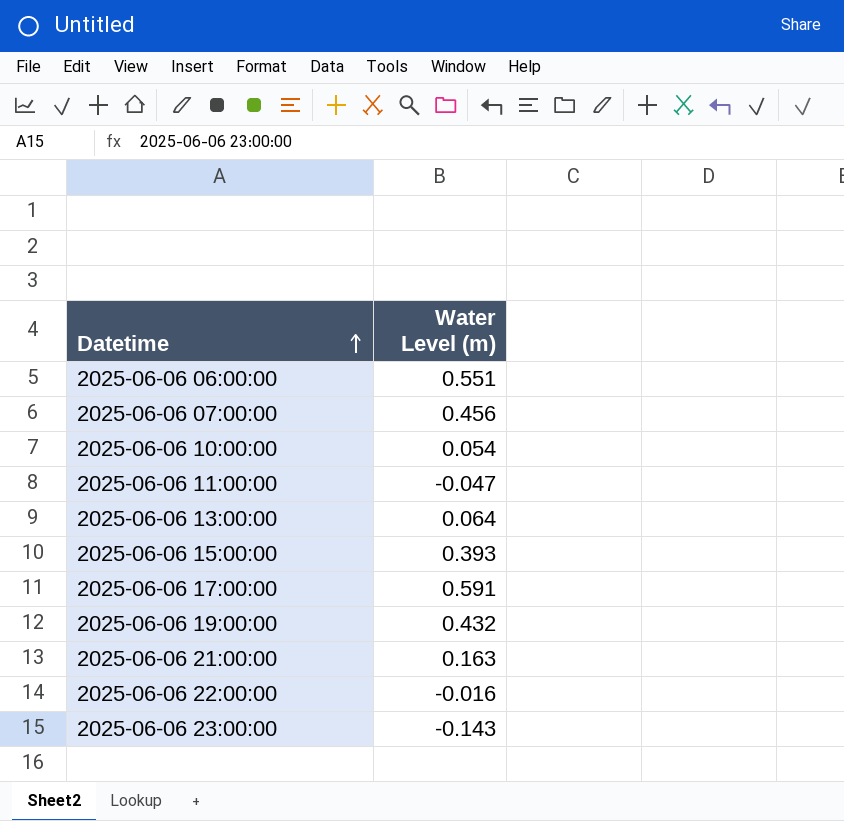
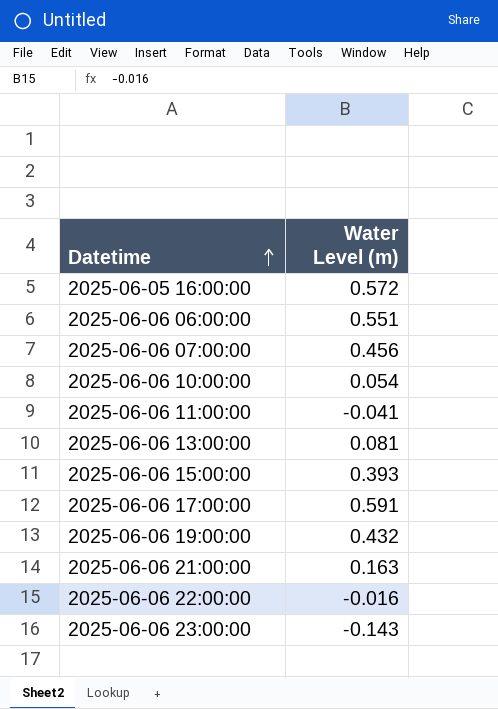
row 2025-06-05 16:00:00: none -> 0.572
2025-06-06 11:00:00 | Water Level (m): -0.047 -> -0.041
2025-06-06 13:00:00 | Water Level (m): 0.064 -> 0.081

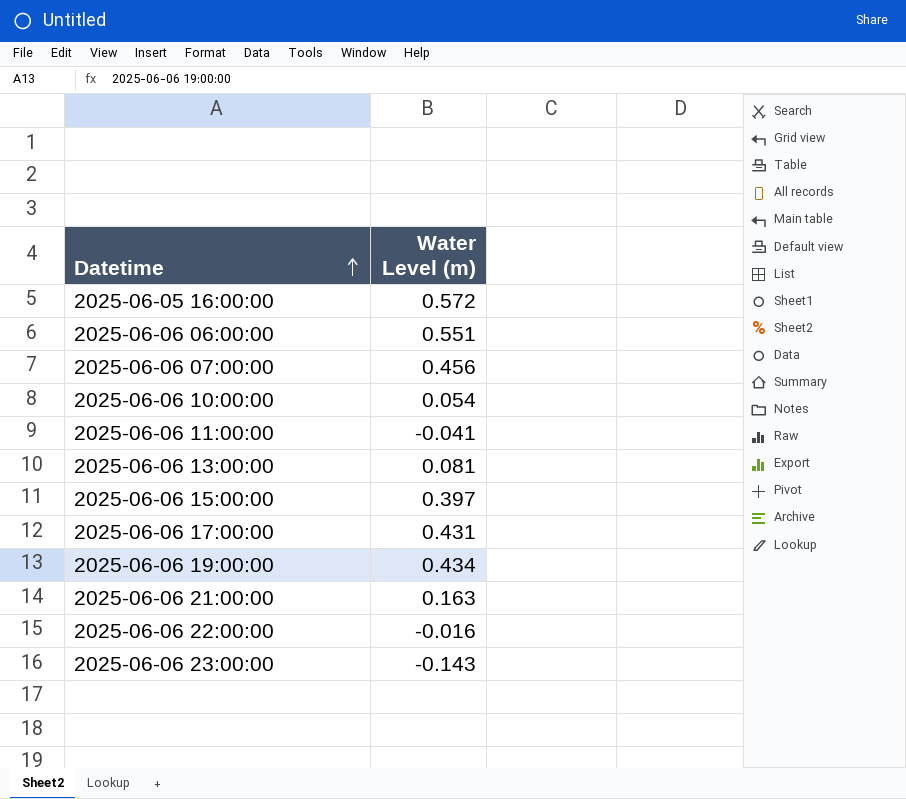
2025-06-06 15:00:00 | Water Level (m): 0.393 -> 0.397
2025-06-06 17:00:00 | Water Level (m): 0.591 -> 0.431
2025-06-06 19:00:00 | Water Level (m): 0.432 -> 0.434

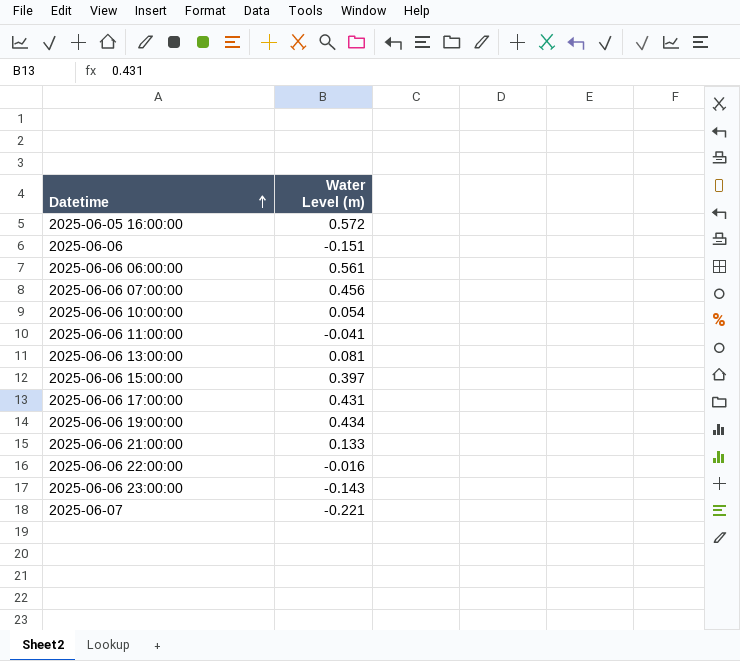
row 2025-06-06: none -> -0.151
2025-06-06 06:00:00 | Water Level (m): 0.551 -> 0.561
2025-06-06 21:00:00 | Water Level (m): 0.163 -> 0.133
row 2025-06-07: none -> -0.221

